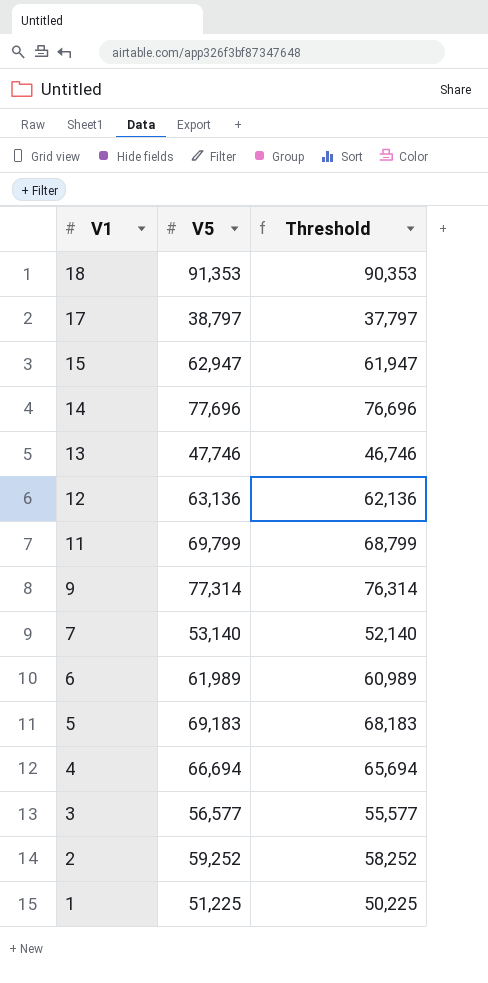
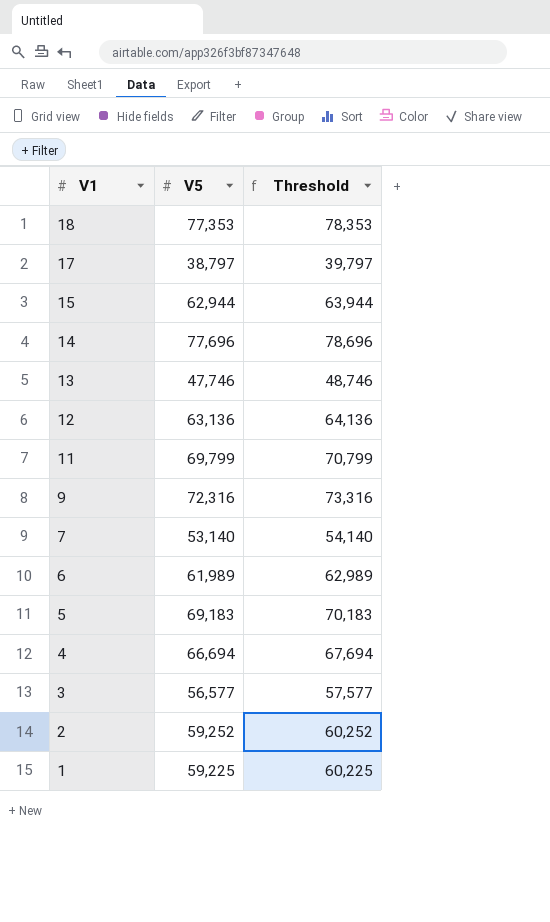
column Threshold | formula: [V5] - 1000 -> [V5] + 1000
18 | V5: 91,353 -> 77,353
15 | V5: 62,947 -> 62,944
9 | V5: 77,314 -> 72,316
1 | V5: 51,225 -> 59,225

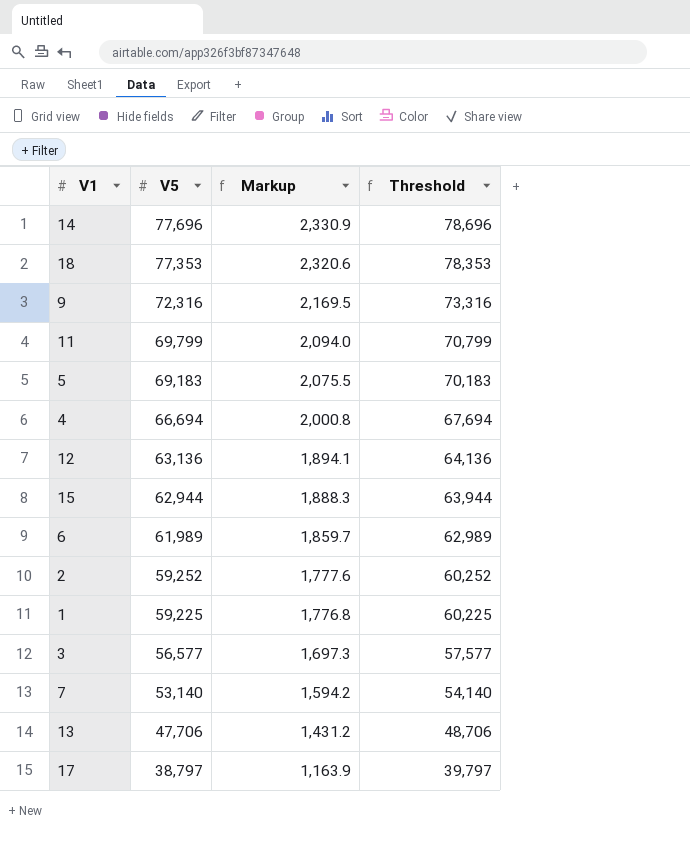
row order: V1 descending -> V5 descending
column Markup | formula: none -> [V5] * 0.03
13 | V5: 47,746 -> 47,706
13 | Threshold: 48,746 -> 48,706

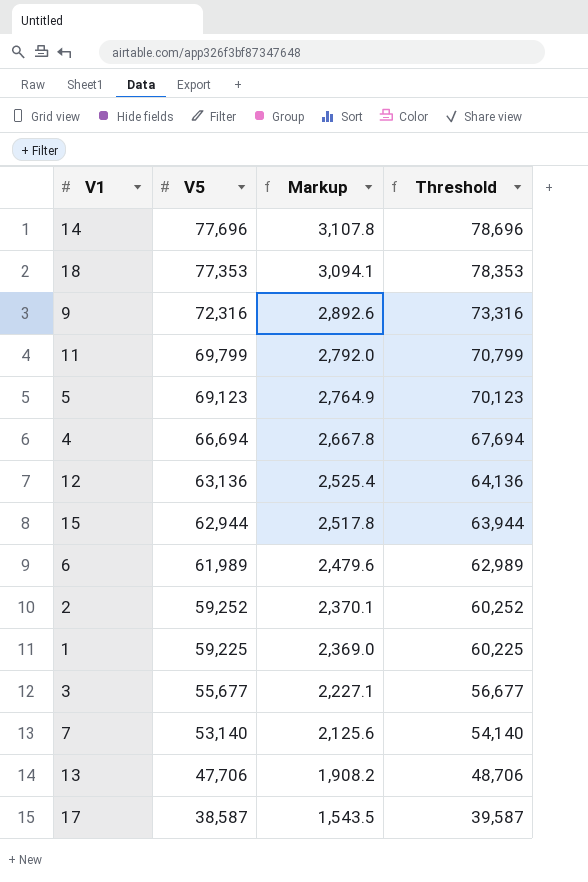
column Markup | formula: [V5] * 0.03 -> [V5] * 0.04
5 | V5: 69,183 -> 69,123
5 | Threshold: 70,183 -> 70,123
3 | V5: 56,577 -> 55,677
3 | Threshold: 57,577 -> 56,677
17 | V5: 38,797 -> 38,587
17 | Threshold: 39,797 -> 39,587

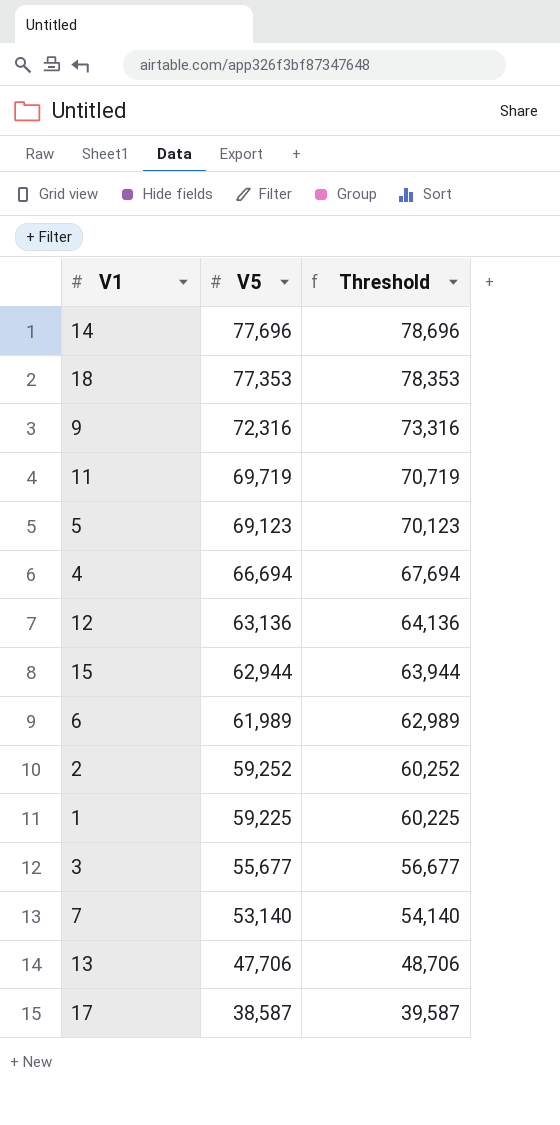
column Markup | formula: [V5] * 0.04 -> none
11 | V5: 69,799 -> 69,719
11 | Threshold: 70,799 -> 70,719

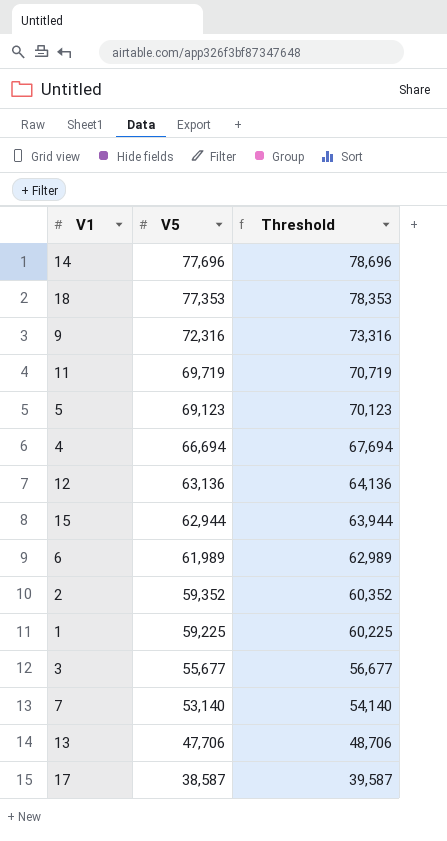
2 | V5: 59,252 -> 59,352
2 | Threshold: 60,252 -> 60,352

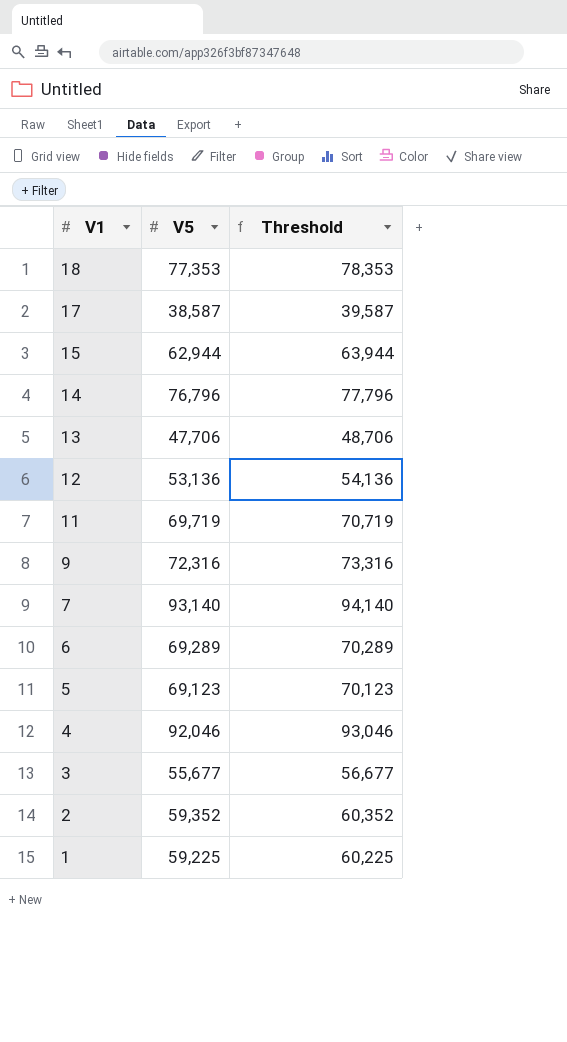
row order: V5 descending -> V1 descending
14 | V5: 77,696 -> 76,796
14 | Threshold: 78,696 -> 77,796
12 | V5: 63,136 -> 53,136
12 | Threshold: 64,136 -> 54,136
7 | V5: 53,140 -> 93,140
7 | Threshold: 54,140 -> 94,140
6 | V5: 61,989 -> 69,289
6 | Threshold: 62,989 -> 70,289
4 | V5: 66,694 -> 92,046
4 | Threshold: 67,694 -> 93,046

